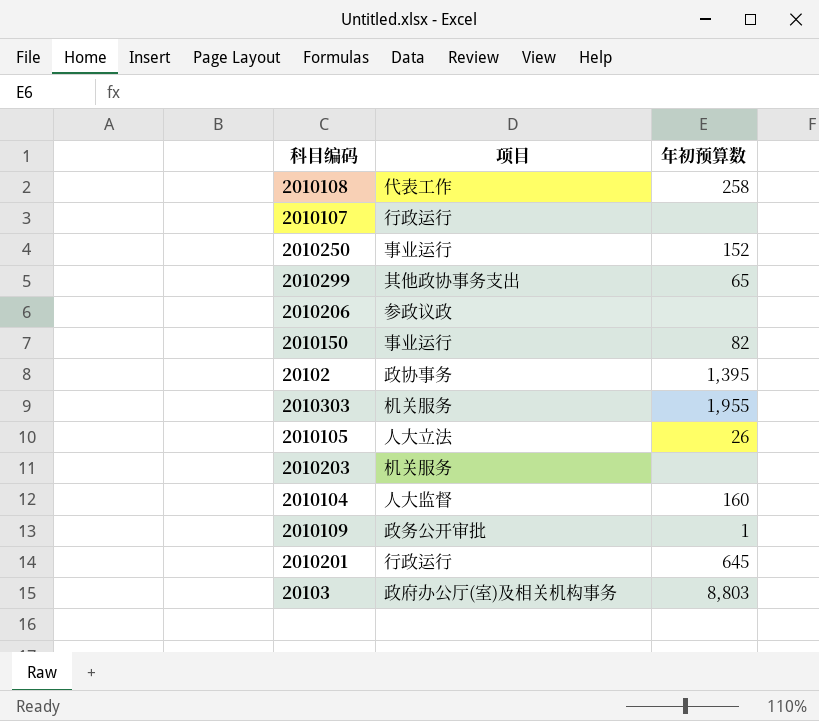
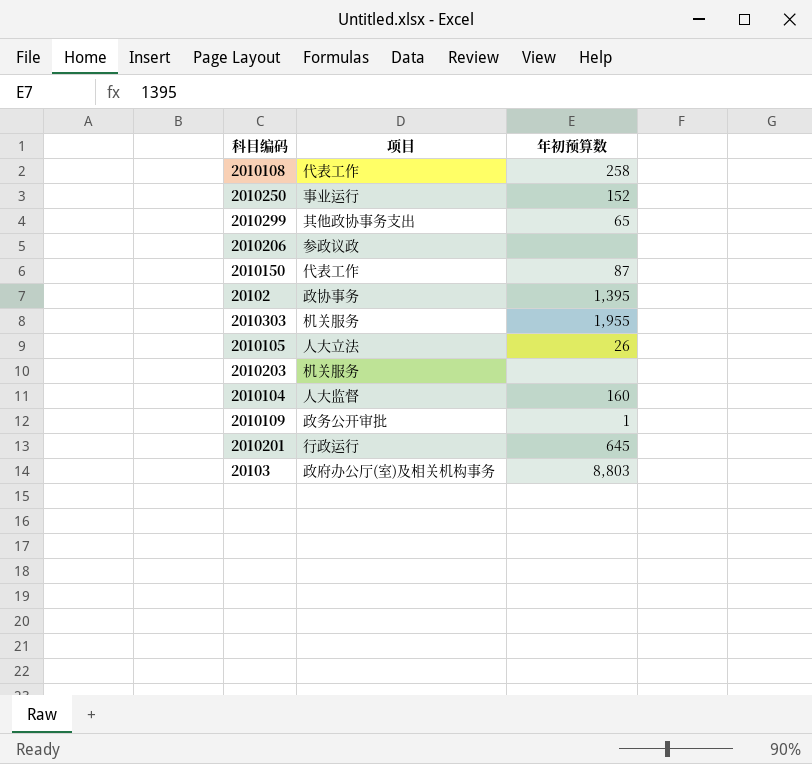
row 2010107: 行政运行 | none -> none
2010150 | 项目: 事业运行 -> 代表工作
2010150 | 年初预算数: 82 -> 87

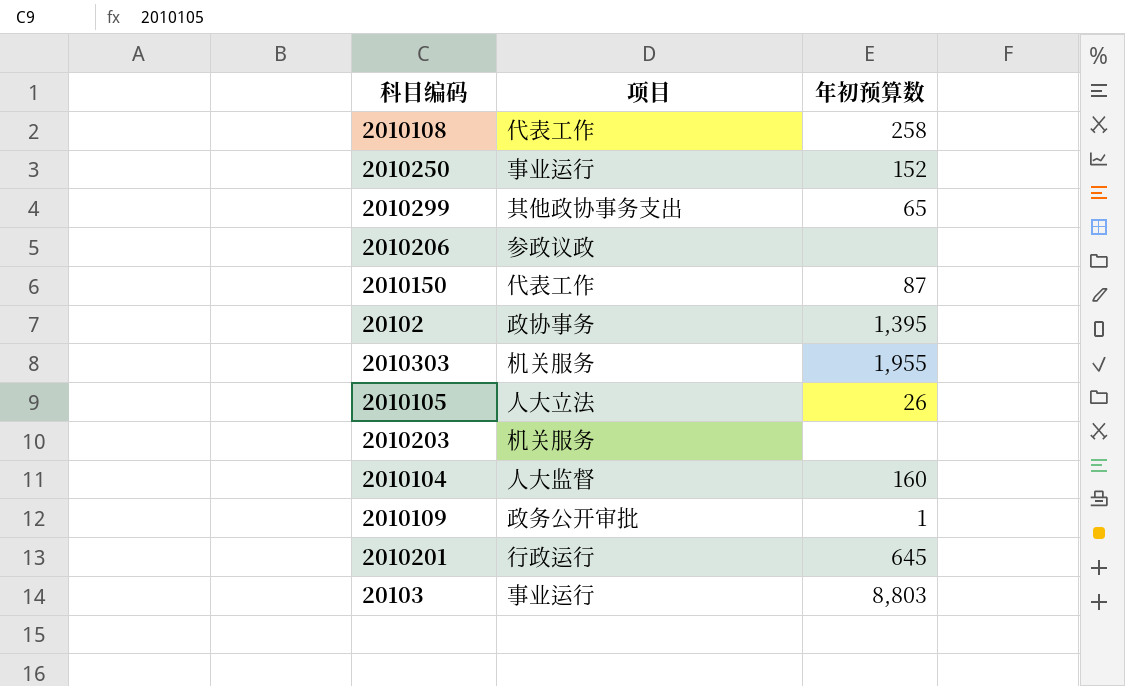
20103 | 项目: 政府办公厅(室)及相关机构事务 -> 事业运行

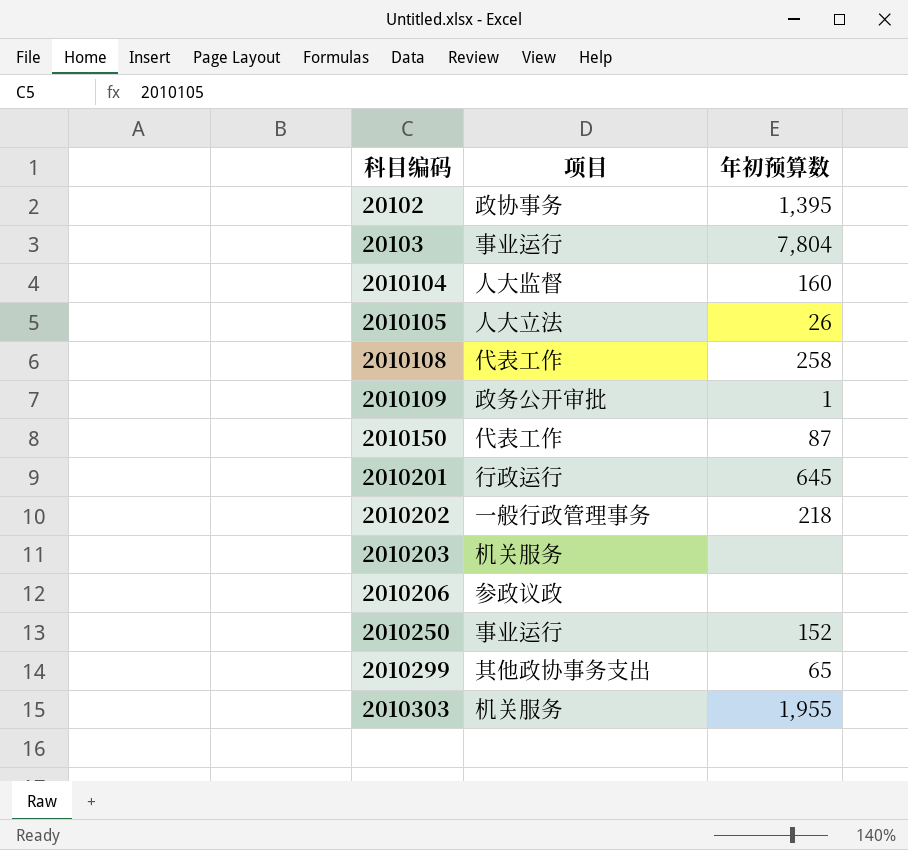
row order: none -> 科目编码 ascending
20103 | 年初预算数: 8,803 -> 7,804
row 2010202: none -> 一般行政管理事务 | 218

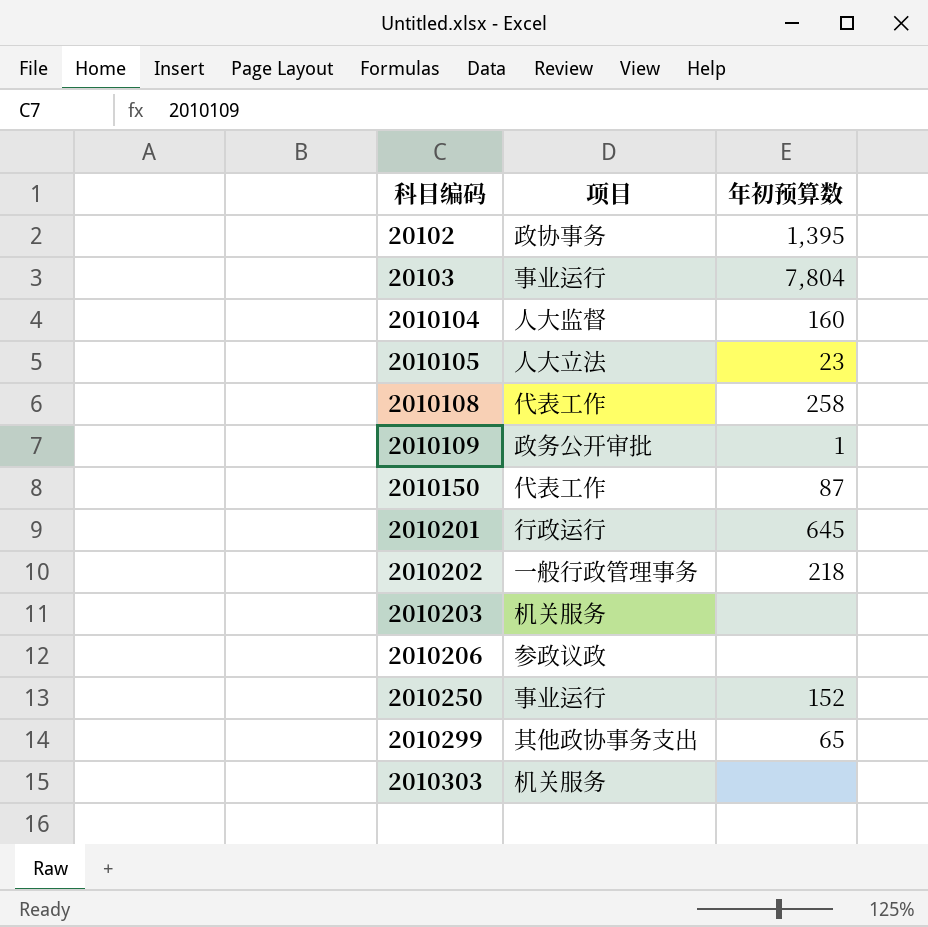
2010105 | 年初预算数: 26 -> 23
2010303 | 年初预算数: 1,955 -> none

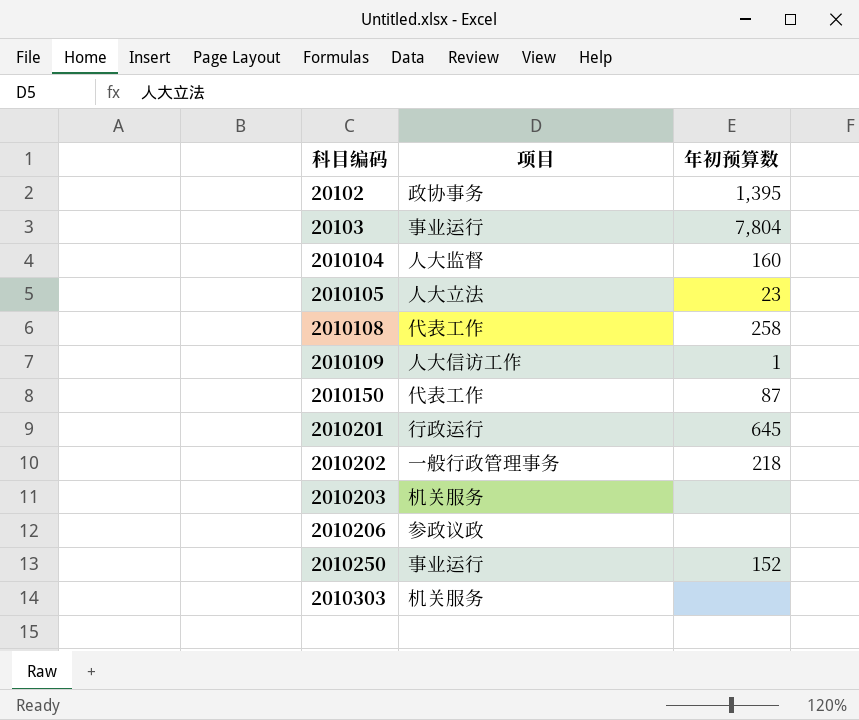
row 2010299: 其他政协事务支出 | 65 -> none
2010109 | 项目: 政务公开审批 -> 人大信访工作

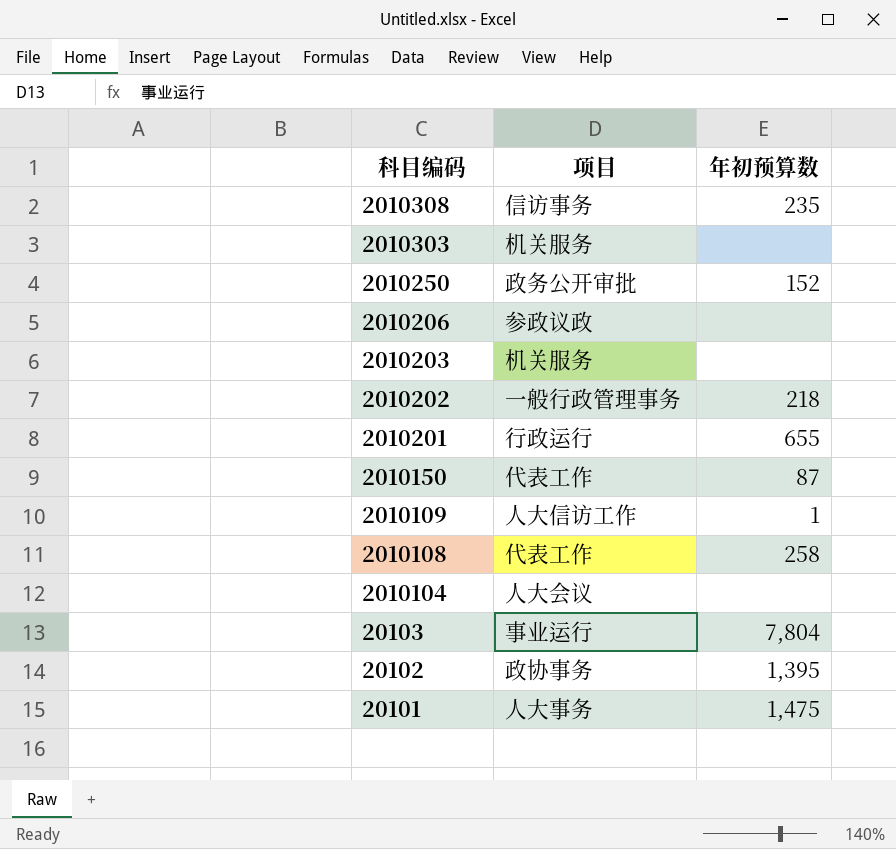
row order: 科目编码 ascending -> 科目编码 descending
row 2010105: 人大立法 | 23 -> none
row 2010308: none -> 信访事务 | 235
2010250 | 项目: 事业运行 -> 政务公开审批
2010201 | 年初预算数: 645 -> 655
2010104 | 项目: 人大监督 -> 人大会议
2010104 | 年初预算数: 160 -> none
row 20101: none -> 人大事务 | 1,475

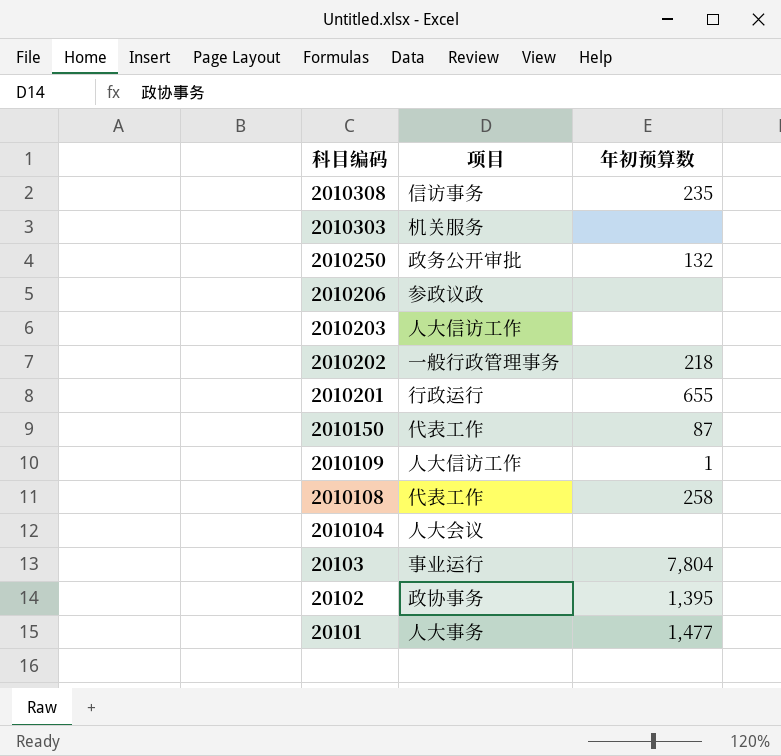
2010250 | 年初预算数: 152 -> 132
2010203 | 项目: 机关服务 -> 人大信访工作
20101 | 年初预算数: 1,475 -> 1,477

